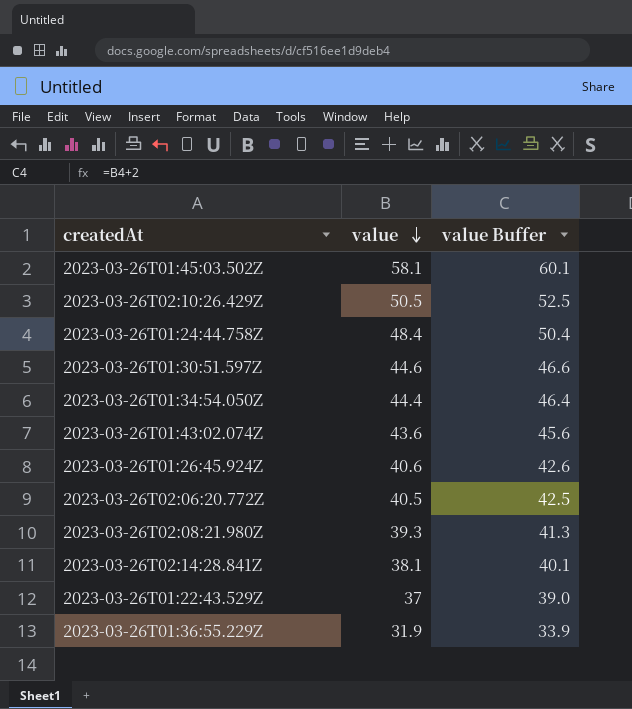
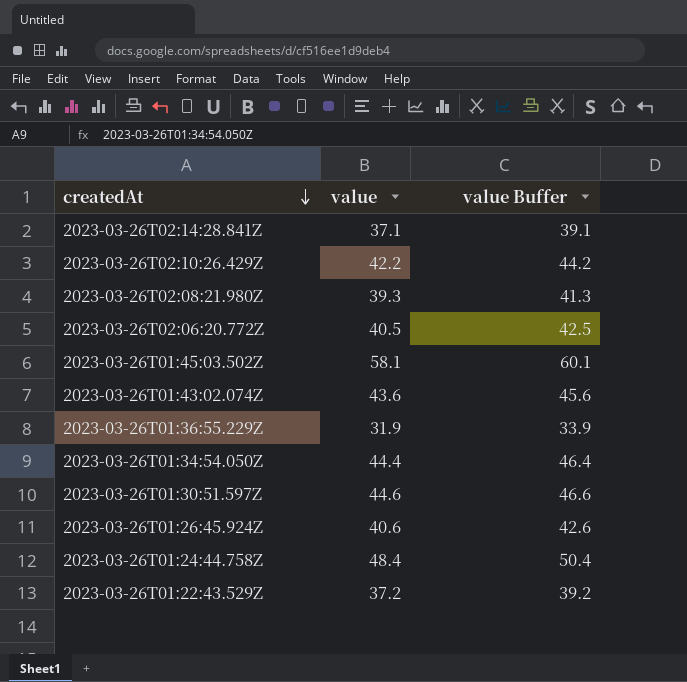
row order: value descending -> createdAt descending
2023-03-26T02:14:28.841Z | value: 38.1 -> 37.1
2023-03-26T02:14:28.841Z | value Buffer: 40.1 -> 39.1
2023-03-26T02:10:26.429Z | value: 50.5 -> 42.2
2023-03-26T02:10:26.429Z | value Buffer: 52.5 -> 44.2
2023-03-26T01:22:43.529Z | value: 37 -> 37.2
2023-03-26T01:22:43.529Z | value Buffer: 39.0 -> 39.2

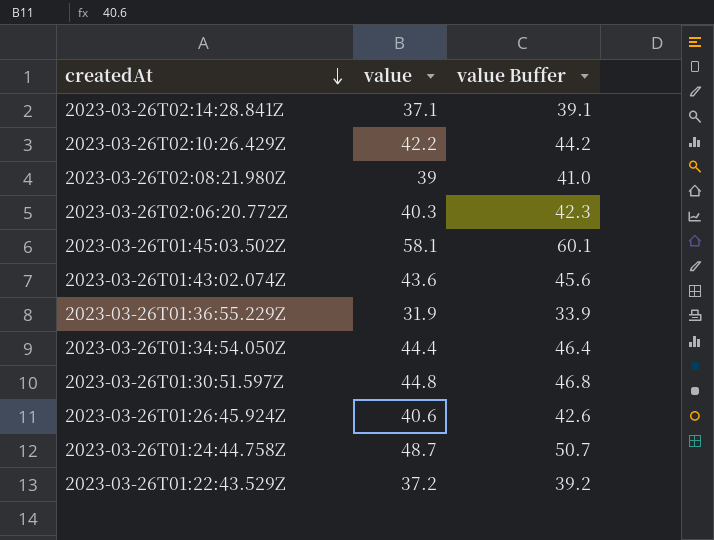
2023-03-26T02:08:21.980Z | value: 39.3 -> 39
2023-03-26T02:08:21.980Z | value Buffer: 41.3 -> 41.0
2023-03-26T02:06:20.772Z | value: 40.5 -> 40.3
2023-03-26T02:06:20.772Z | value Buffer: 42.5 -> 42.3
2023-03-26T01:30:51.597Z | value: 44.6 -> 44.8
2023-03-26T01:30:51.597Z | value Buffer: 46.6 -> 46.8
2023-03-26T01:24:44.758Z | value: 48.4 -> 48.7
2023-03-26T01:24:44.758Z | value Buffer: 50.4 -> 50.7

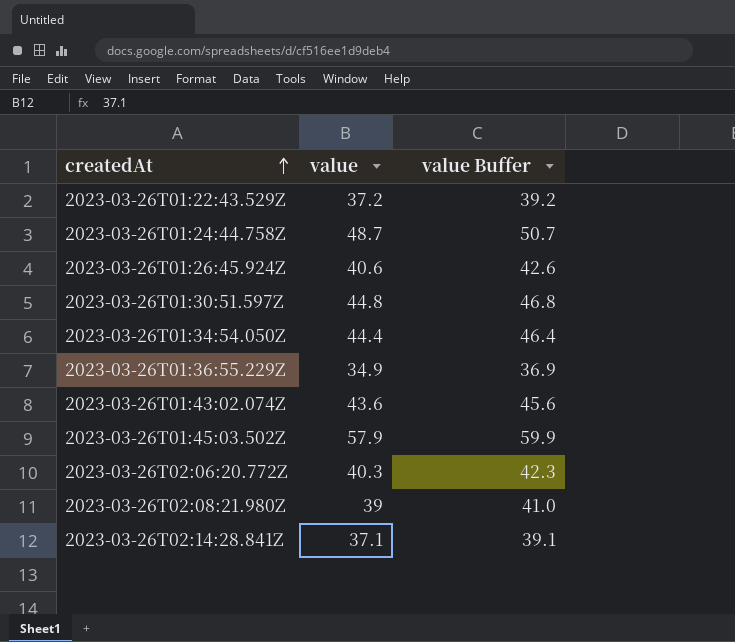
row order: createdAt descending -> createdAt ascending
row 2023-03-26T02:10:26.429Z: 42.2 | 44.2 -> none
2023-03-26T01:36:55.229Z | value: 31.9 -> 34.9
2023-03-26T01:36:55.229Z | value Buffer: 33.9 -> 36.9
2023-03-26T01:45:03.502Z | value: 58.1 -> 57.9
2023-03-26T01:45:03.502Z | value Buffer: 60.1 -> 59.9

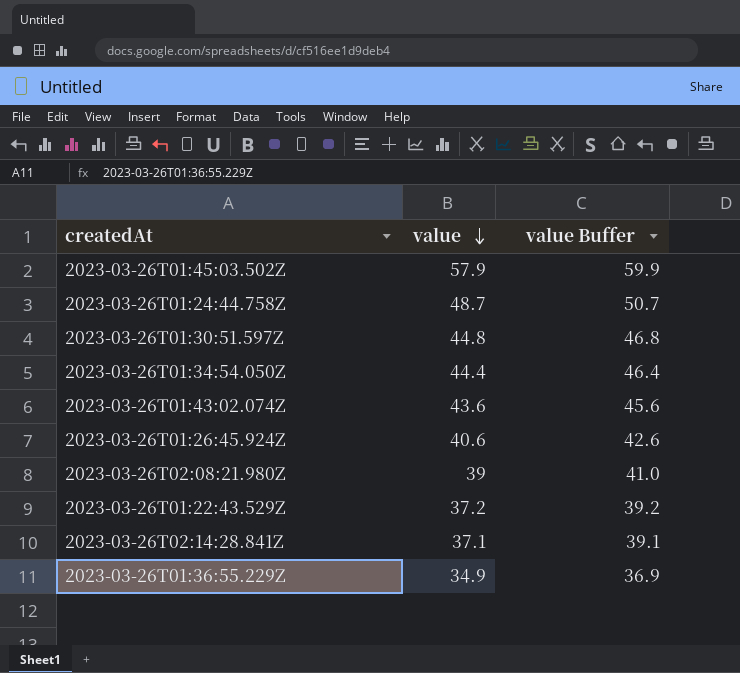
row order: createdAt ascending -> value descending
row 2023-03-26T02:06:20.772Z: 40.3 | 42.3 -> none

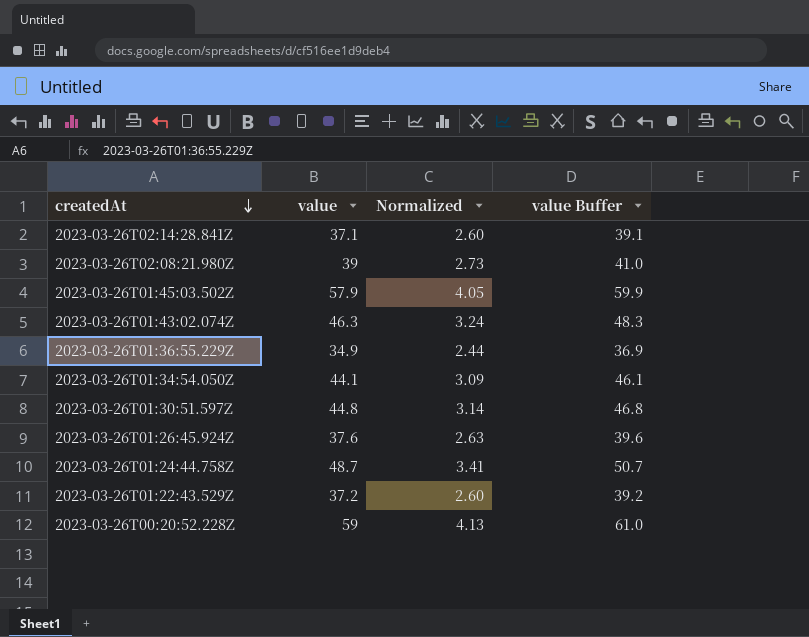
row order: value descending -> createdAt descending
column Normalized | formula: none -> [value] * 0.07
2023-03-26T01:43:02.074Z | value: 43.6 -> 46.3
2023-03-26T01:43:02.074Z | value Buffer: 45.6 -> 48.3
2023-03-26T01:34:54.050Z | value: 44.4 -> 44.1
2023-03-26T01:34:54.050Z | value Buffer: 46.4 -> 46.1
2023-03-26T01:26:45.924Z | value: 40.6 -> 37.6
2023-03-26T01:26:45.924Z | value Buffer: 42.6 -> 39.6
row 2023-03-26T00:20:52.228Z: none -> 59 | 4.13 | 61.0

